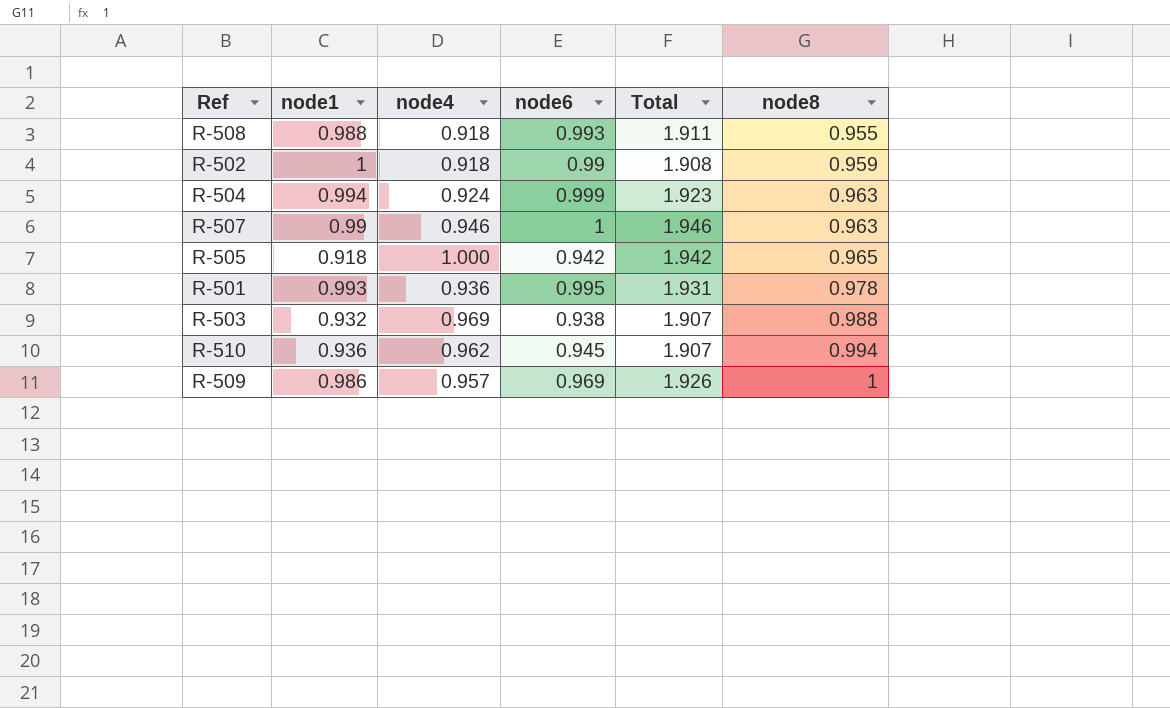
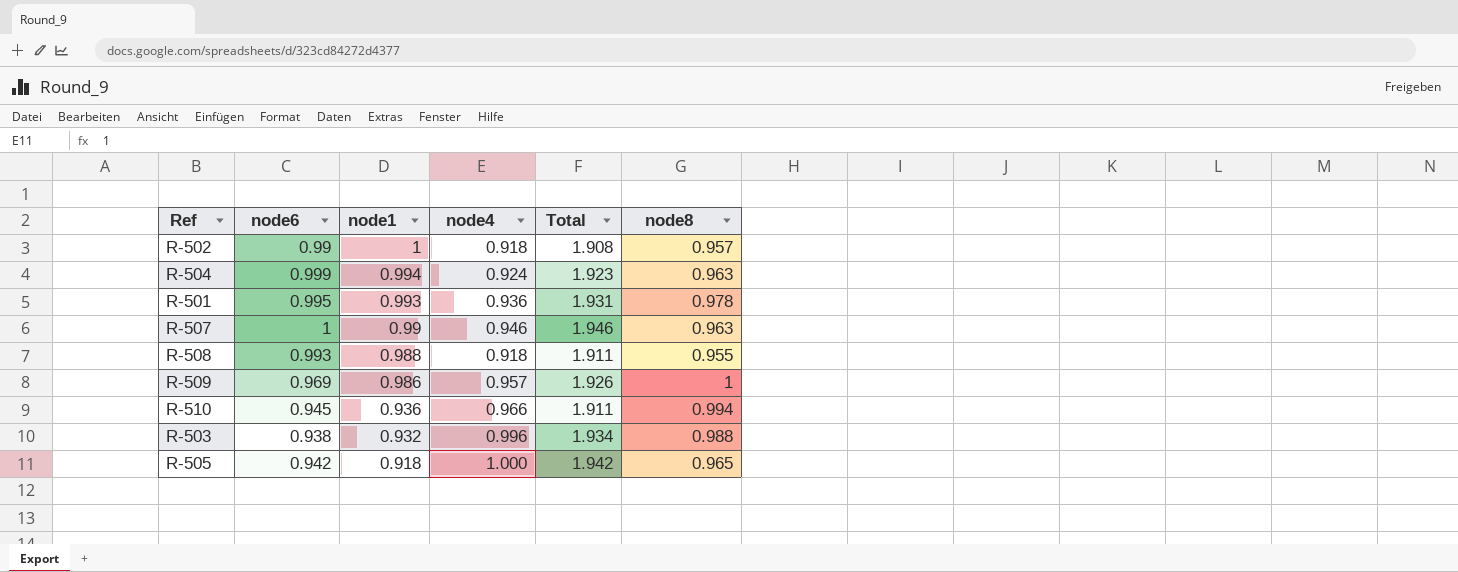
row order: node8 ascending -> node1 descending
column node6 | position: 4 -> 2
R-502 | node8: 0.959 -> 0.957
R-510 | node4: 0.962 -> 0.966
R-510 | Total: 1.907 -> 1.911
R-503 | node4: 0.969 -> 0.996
R-503 | Total: 1.907 -> 1.934

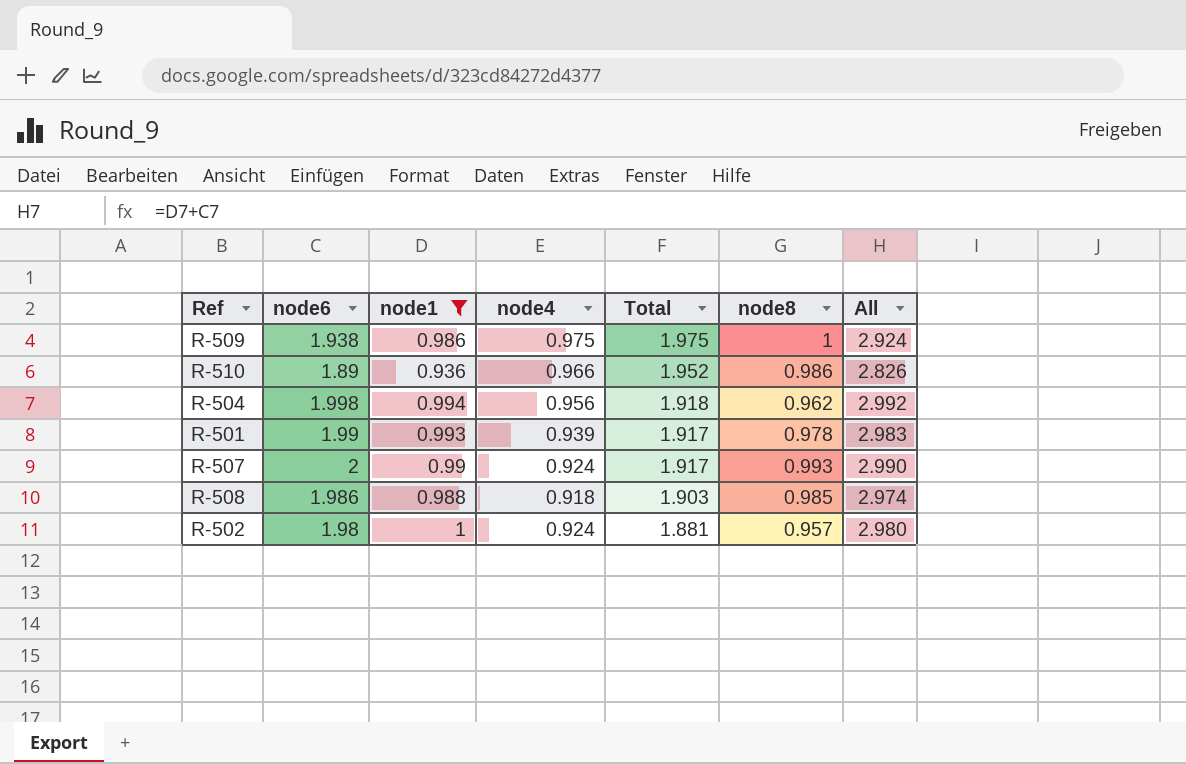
filter: none -> node1 >= 0.936
row order: node1 descending -> Total descending
column Total | formula: [node6] + [node4] -> [node4] + [node8]
column All | formula: none -> [node6] + [node1]
R-509 | node6: 0.969 -> 1.938
R-509 | node4: 0.957 -> 0.975
R-510 | node6: 0.945 -> 1.89
R-510 | node8: 0.994 -> 0.986
R-504 | node6: 0.999 -> 1.998
R-504 | node4: 0.924 -> 0.956
R-504 | node8: 0.963 -> 0.962
R-501 | node6: 0.995 -> 1.99
R-501 | node4: 0.936 -> 0.939
R-507 | node6: 1 -> 2
R-507 | node4: 0.946 -> 0.924
R-507 | node8: 0.963 -> 0.993
R-508 | node6: 0.993 -> 1.986
R-508 | node8: 0.955 -> 0.985
R-502 | node6: 0.99 -> 1.98
R-502 | node4: 0.918 -> 0.924

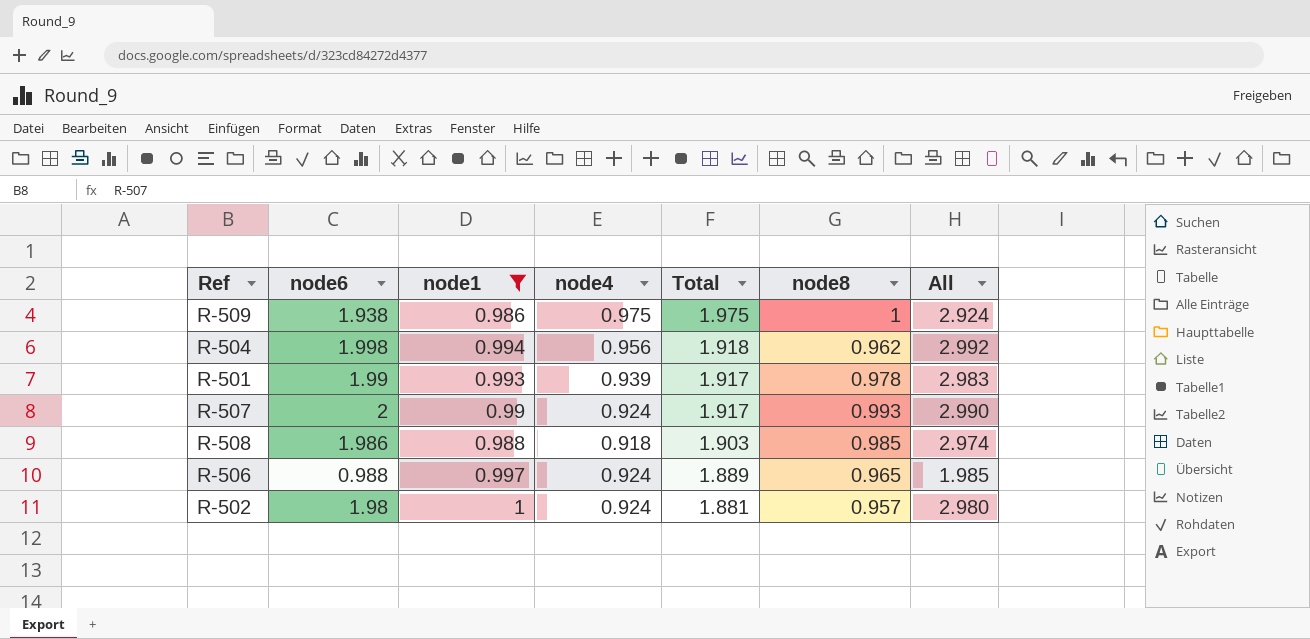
row R-510: 1.89 | 0.936 | 0.966 | 1.952 | 0.986 | 2.826 -> none
row R-506: none -> 0.988 | 0.997 | 0.924 | 1.889 | 0.965 | 1.985

